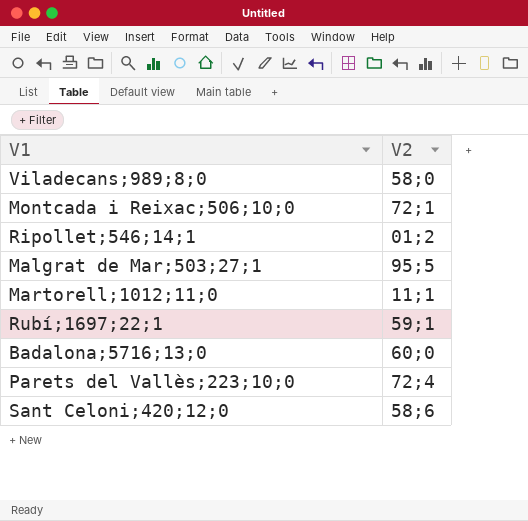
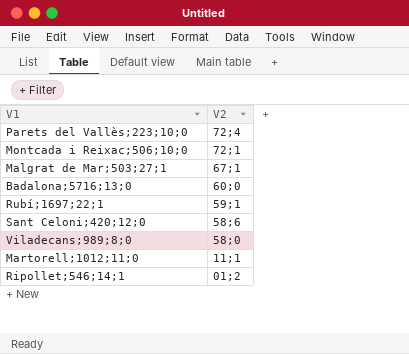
row order: none -> V2 descending
Malgrat de Mar;503;27;1 | V2: 95;5 -> 67;1

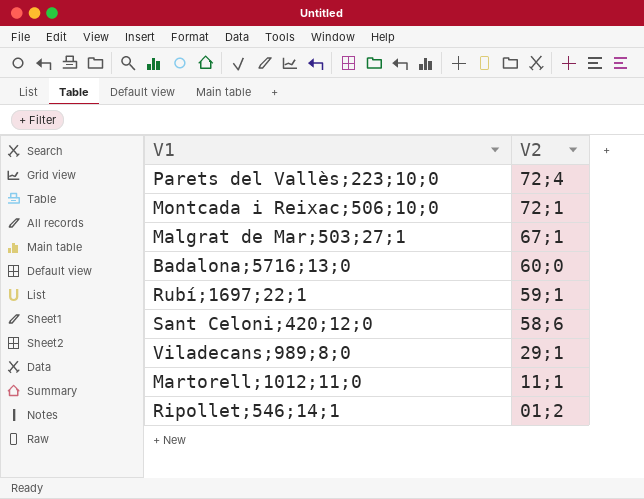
Viladecans;989;8;0 | V2: 58;0 -> 29;1

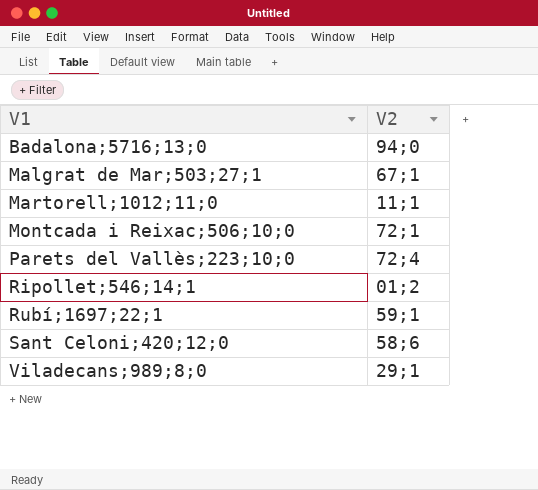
row order: V2 descending -> V1 ascending
Badalona;5716;13;0 | V2: 60;0 -> 94;0

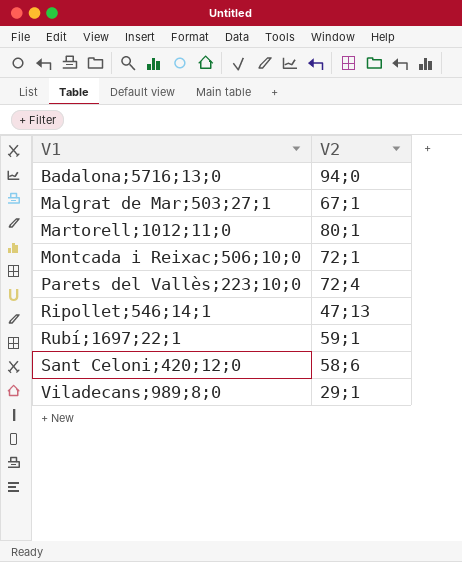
Martorell;1012;11;0 | V2: 11;1 -> 80;1
Ripollet;546;14;1 | V2: 01;2 -> 47;13

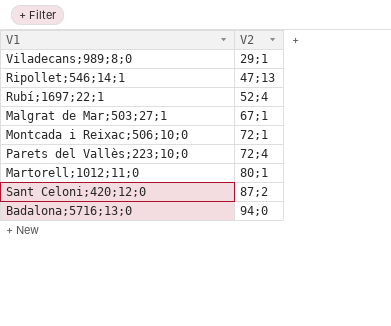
row order: V1 ascending -> V2 ascending
Rubí;1697;22;1 | V2: 59;1 -> 52;4
Sant Celoni;420;12;0 | V2: 58;6 -> 87;2

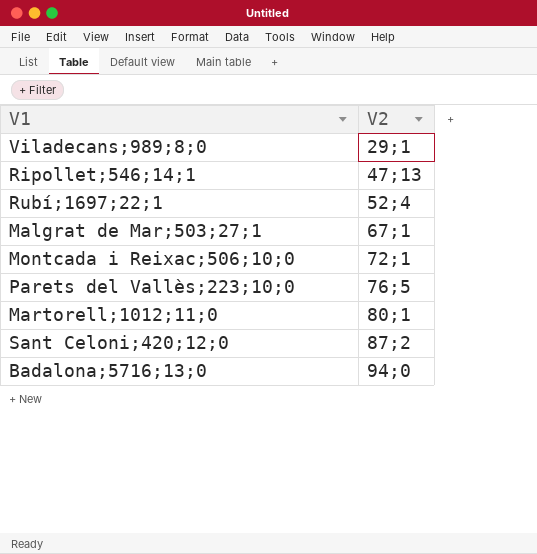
Parets del Vallès;223;10;0 | V2: 72;4 -> 76;5

